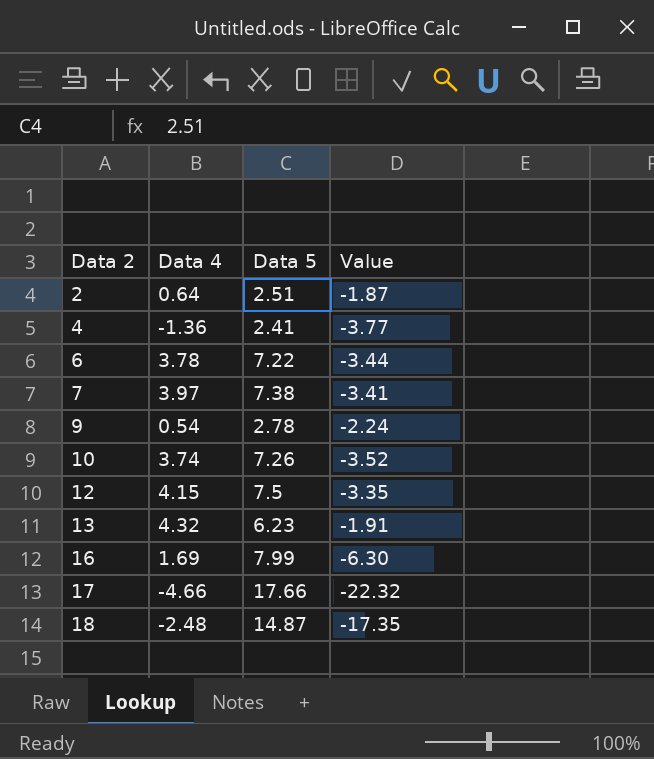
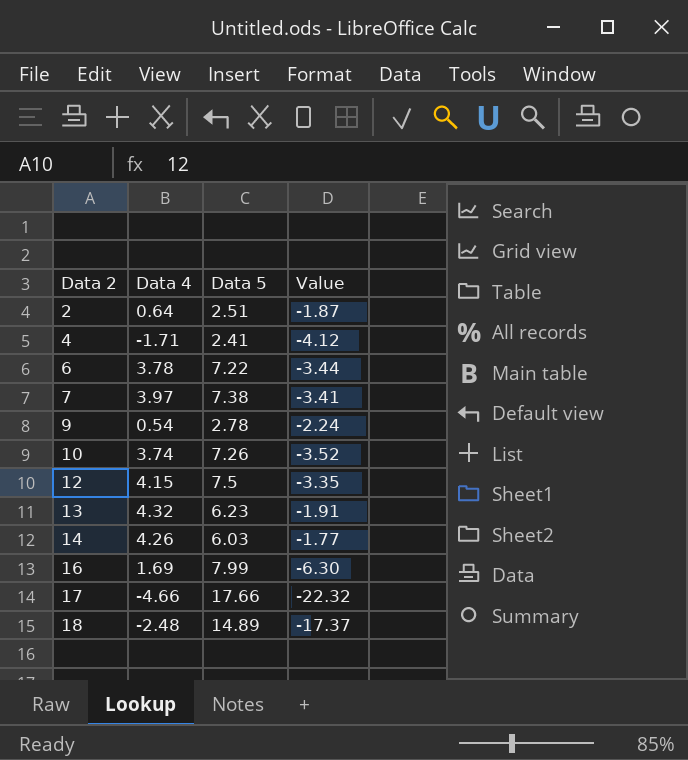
4 | Data 4: -1.36 -> -1.71
4 | Value: -3.77 -> -4.12
row 14: none -> 4.26 | 6.03 | -1.77
18 | Data 5: 14.87 -> 14.89
18 | Value: -17.35 -> -17.37

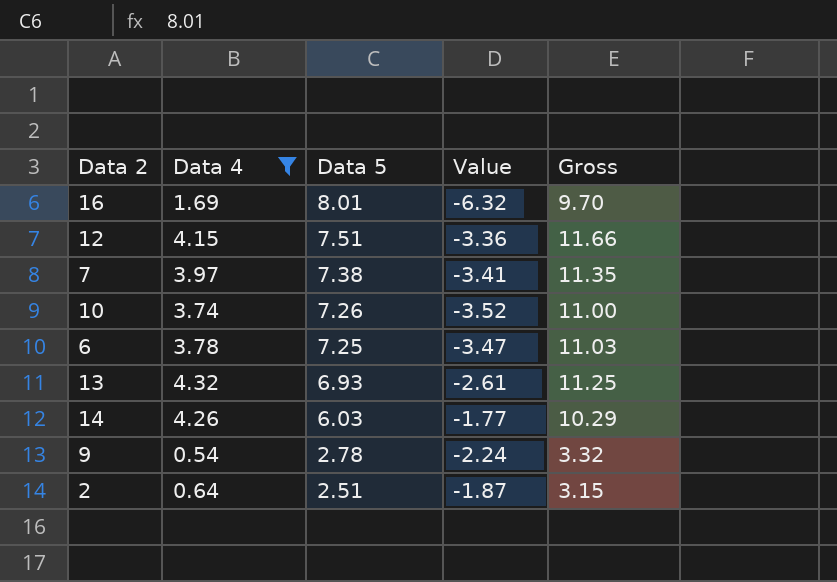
filter: none -> Data 4 >= 0.54
row order: Data 2 ascending -> Data 5 descending
column Gross | formula: none -> [Data 4] + [Data 5]
16 | Data 5: 7.99 -> 8.01
16 | Value: -6.30 -> -6.32
12 | Data 5: 7.5 -> 7.51
12 | Value: -3.35 -> -3.36
6 | Data 5: 7.22 -> 7.25
6 | Value: -3.44 -> -3.47
13 | Data 5: 6.23 -> 6.93
13 | Value: -1.91 -> -2.61

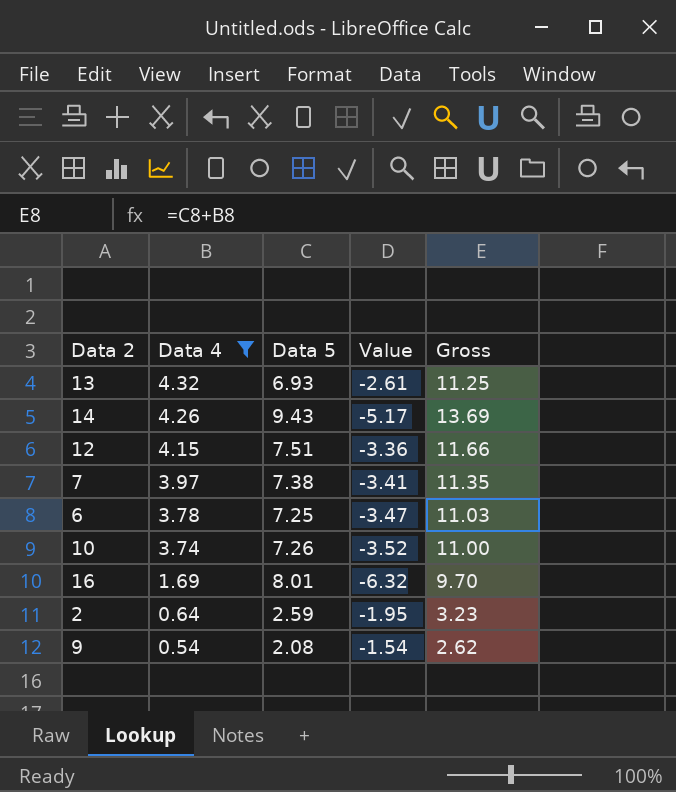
row order: Data 5 descending -> Data 4 descending
14 | Data 5: 6.03 -> 9.43
14 | Value: -1.77 -> -5.17
14 | Gross: 10.29 -> 13.69
2 | Data 5: 2.51 -> 2.59
2 | Value: -1.87 -> -1.95
2 | Gross: 3.15 -> 3.23
9 | Data 5: 2.78 -> 2.08
9 | Value: -2.24 -> -1.54
9 | Gross: 3.32 -> 2.62

